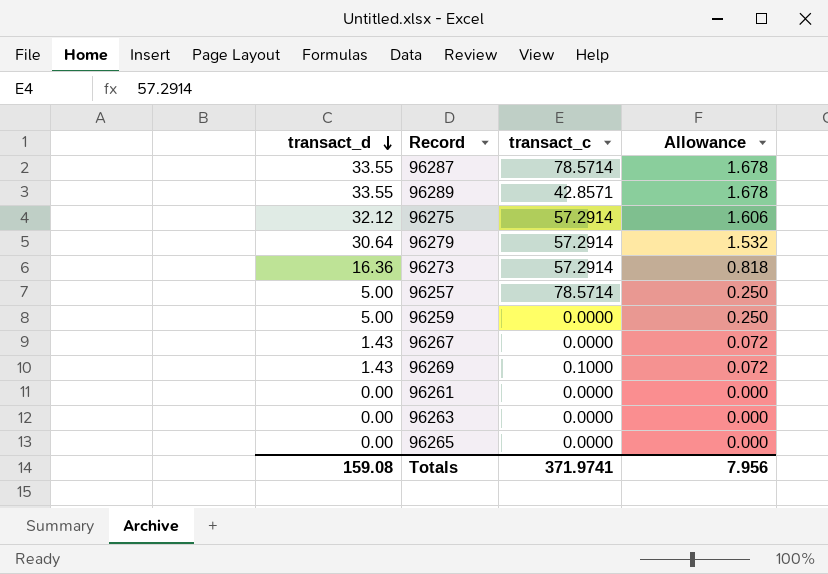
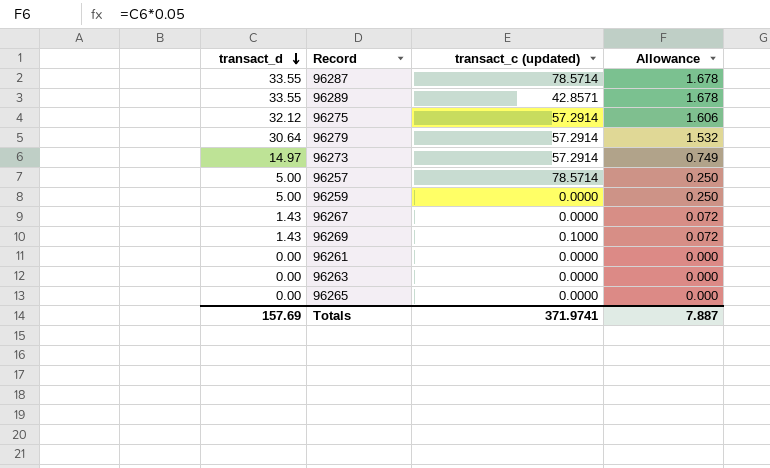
column name: transact_c -> transact_c (updated)
96273 | transact_d: 16.36 -> 14.97
96273 | Allowance: 0.818 -> 0.749
Totals | transact_d: 159.08 -> 157.69
Totals | Allowance: 7.956 -> 7.887

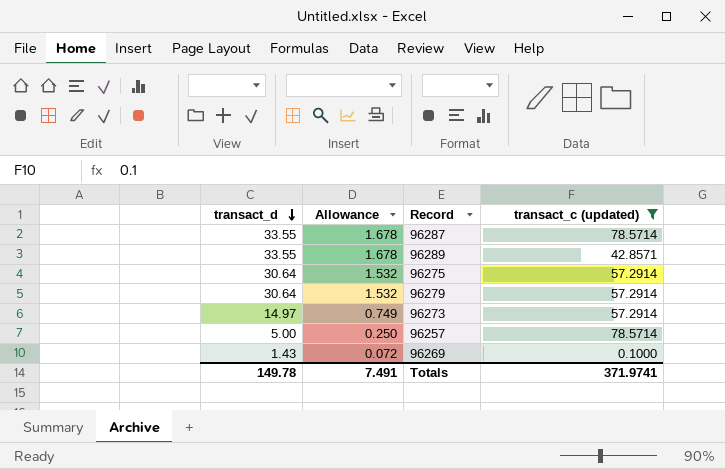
filter: none -> transact_c (updated) != 0.0000
column Allowance | position: 4 -> 2
96275 | transact_d: 32.12 -> 30.64
96275 | Allowance: 1.606 -> 1.532
Totals | transact_d: 157.69 -> 149.78
Totals | Allowance: 7.887 -> 7.491

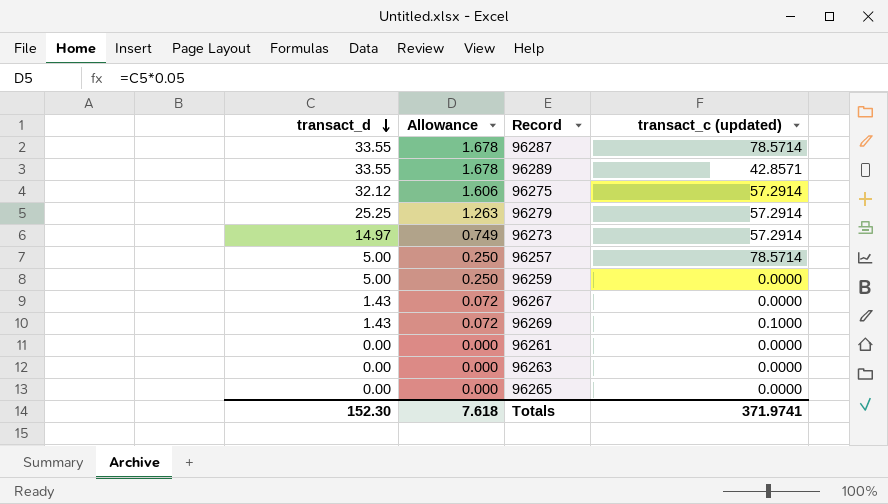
filter: transact_c (updated) != 0.0000 -> none
96275 | transact_d: 30.64 -> 32.12
96275 | Allowance: 1.532 -> 1.606
96279 | transact_d: 30.64 -> 25.25
96279 | Allowance: 1.532 -> 1.263
Totals | transact_d: 149.78 -> 152.30
Totals | Allowance: 7.491 -> 7.618

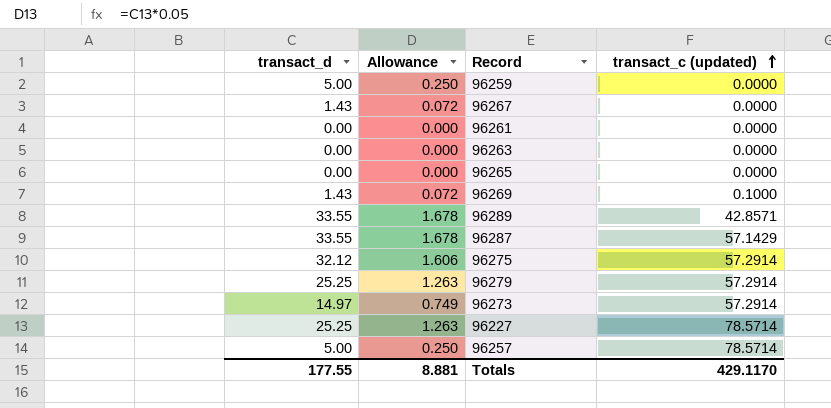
row order: transact_d descending -> transact_c (updated) ascending
96287 | transact_c (updated): 78.5714 -> 57.1429
row 96227: none -> 25.25 | 1.263 | 78.5714
Totals | transact_d: 152.30 -> 177.55
Totals | Allowance: 7.618 -> 8.881
Totals | transact_c (updated): 371.9741 -> 429.1170

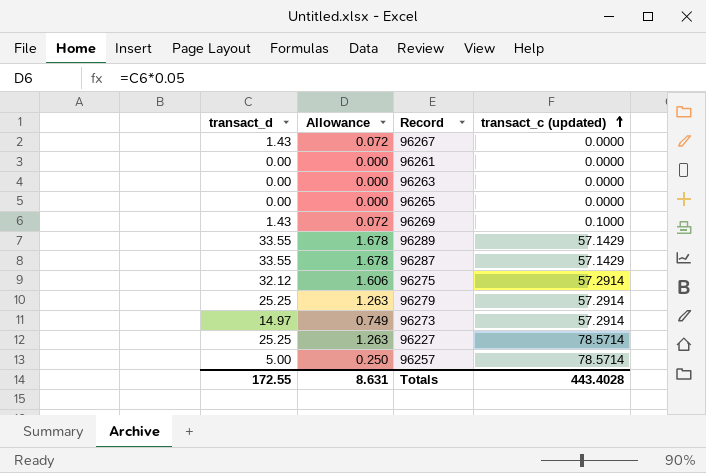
row 96259: 5.00 | 0.250 | 0.0000 -> none
96289 | transact_c (updated): 42.8571 -> 57.1429
Totals | transact_d: 177.55 -> 172.55
Totals | Allowance: 8.881 -> 8.631
Totals | transact_c (updated): 429.1170 -> 443.4028

